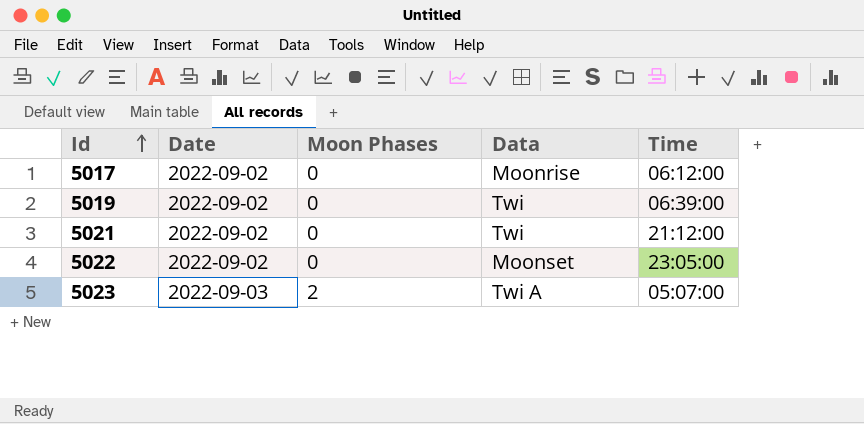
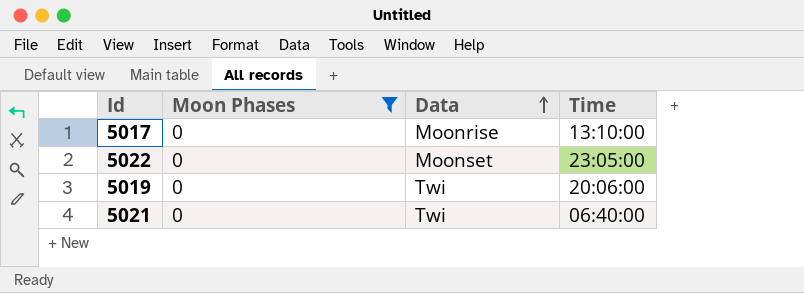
filter: none -> Moon Phases = 0
row order: Id ascending -> Data ascending
column Date | position: 2 -> none
5017 | Time: 06:12:00 -> 13:10:00
5019 | Time: 06:39:00 -> 20:06:00
5021 | Time: 21:12:00 -> 06:40:00

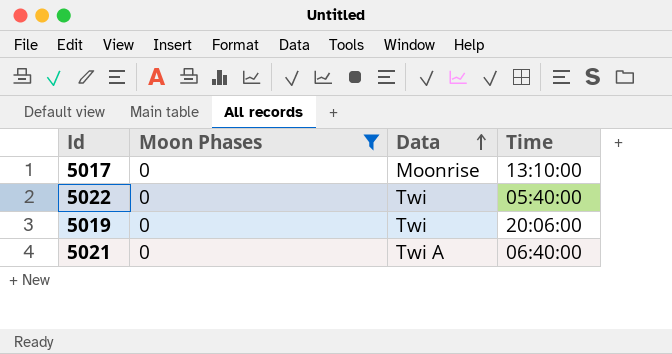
5022 | Data: Moonset -> Twi
5022 | Time: 23:05:00 -> 05:40:00
5021 | Data: Twi -> Twi A

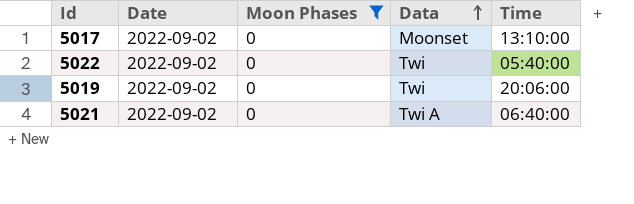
column Date | position: none -> 2
5017 | Data: Moonrise -> Moonset

